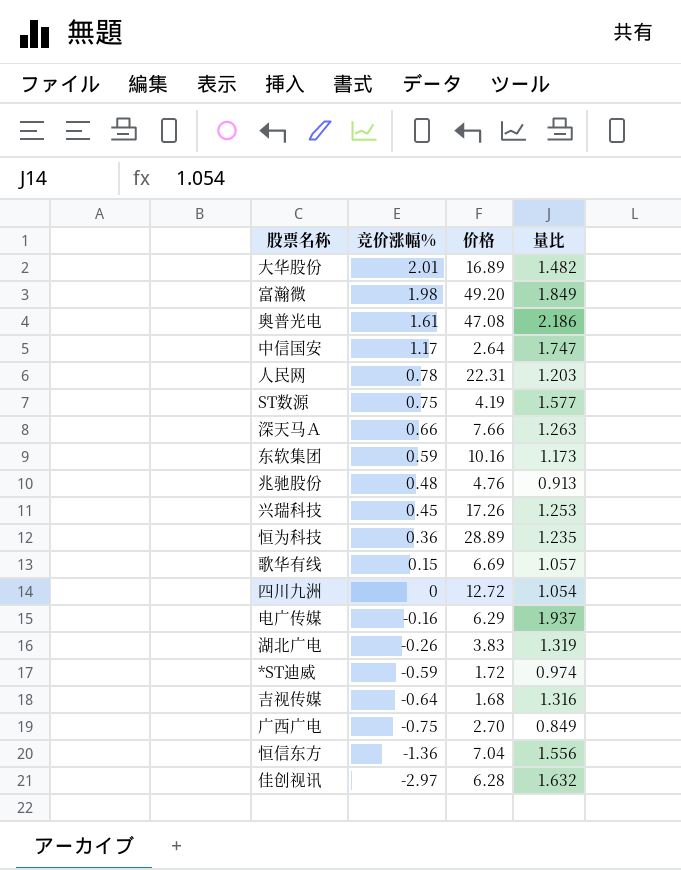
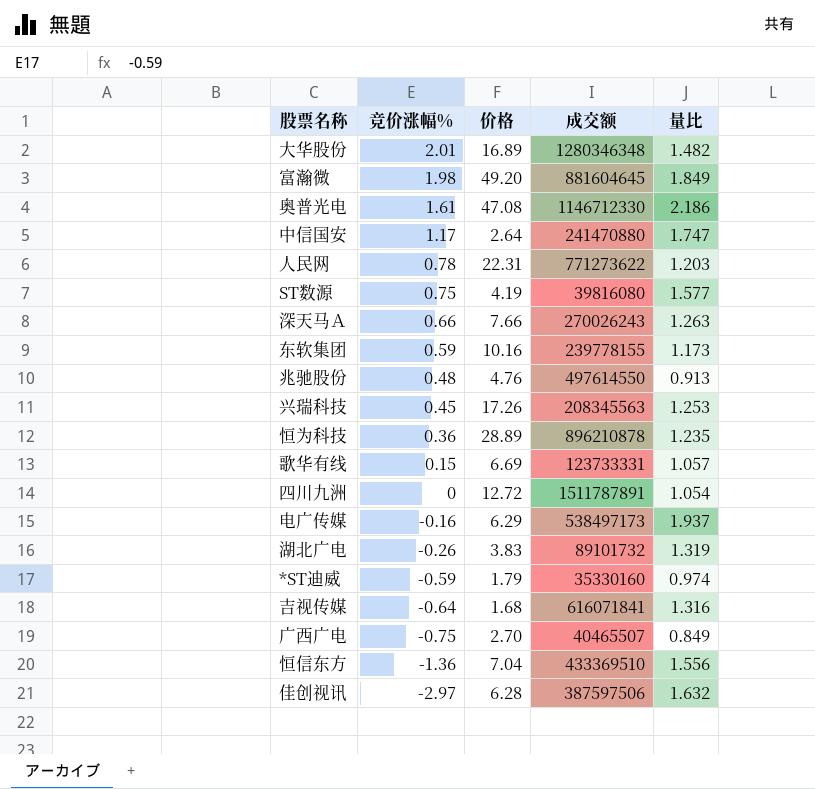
column 成交额 | position: none -> 4
*ST迪威 | 价格: 1.72 -> 1.79

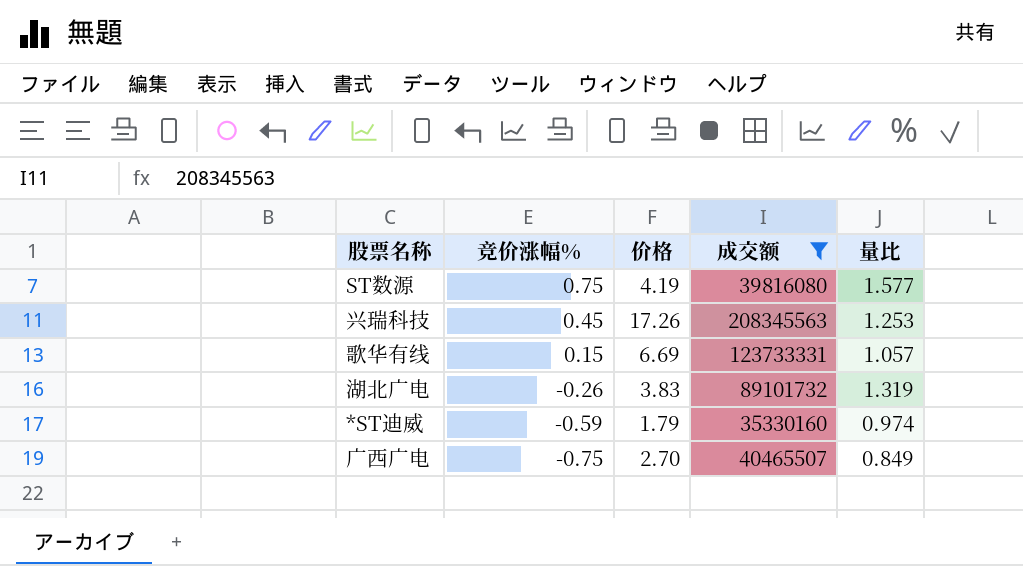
filter: none -> 成交额 <= 208345563

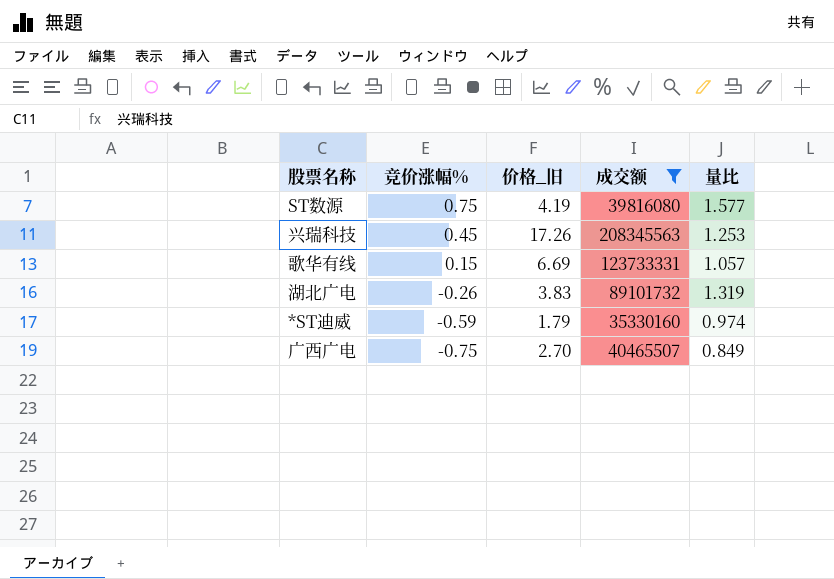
column name: 价格 -> 价格_旧

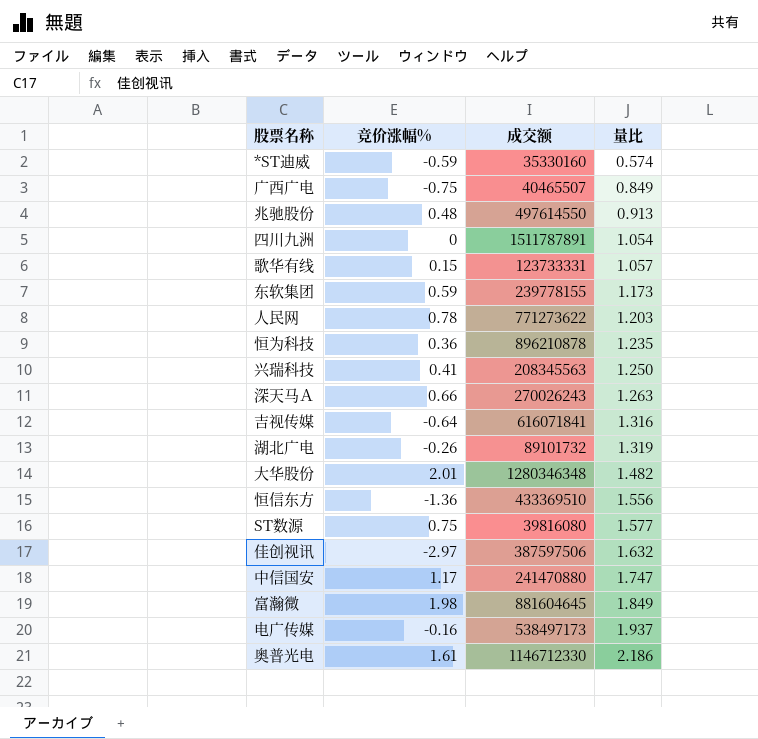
filter: 成交额 <= 208345563 -> none
row order: 竞价涨幅% descending -> 量比 ascending
column 价格_旧 | position: 3 -> none
*ST迪威 | 量比: 0.974 -> 0.574
兴瑞科技 | 竞价涨幅%: 0.45 -> 0.41
兴瑞科技 | 量比: 1.253 -> 1.250

